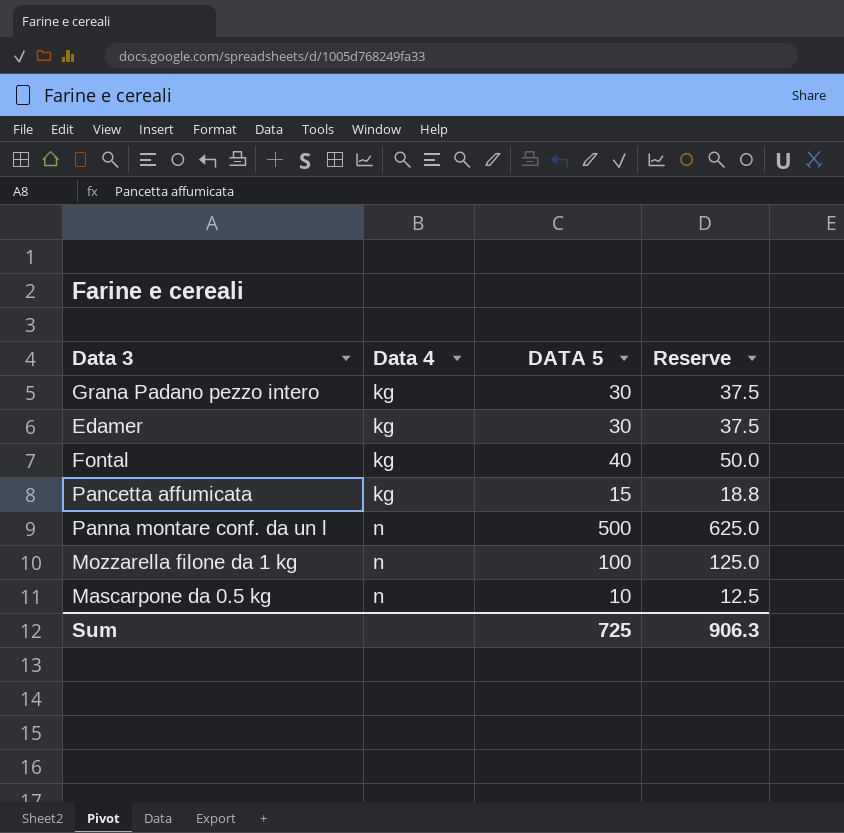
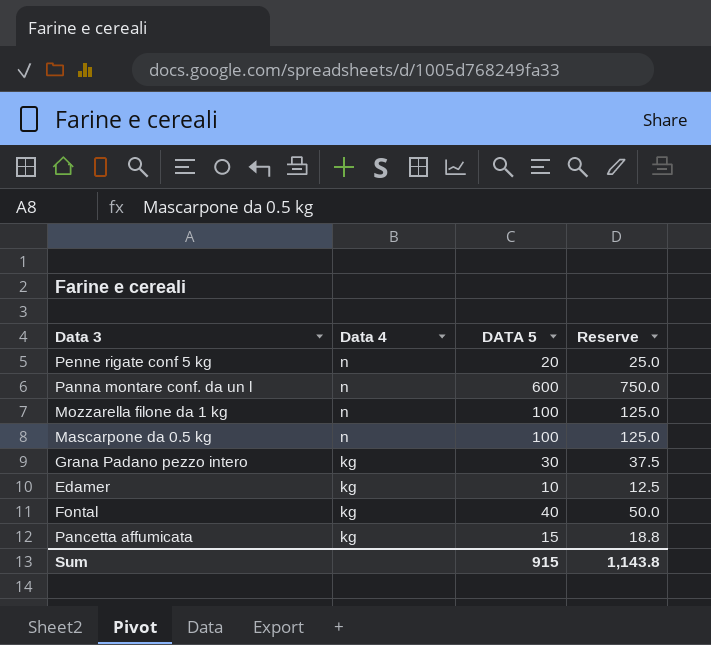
row order: Data 4 ascending -> Data 4 descending
row Penne rigate conf 5 kg: none -> n | 20 | 25.0
Panna montare conf. da un l | DATA 5: 500 -> 600
Panna montare conf. da un l | Reserve: 625.0 -> 750.0
Mascarpone da 0.5 kg | DATA 5: 10 -> 100
Mascarpone da 0.5 kg | Reserve: 12.5 -> 125.0
Edamer | DATA 5: 30 -> 10
Edamer | Reserve: 37.5 -> 12.5
Sum | DATA 5: 725 -> 915
Sum | Reserve: 906.3 -> 1,143.8

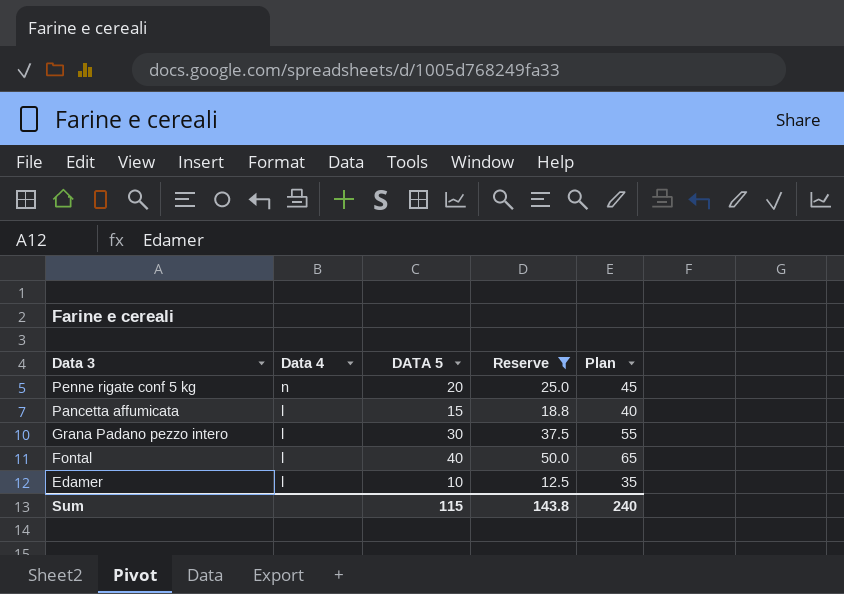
filter: none -> Reserve <= 50.0
row order: Data 4 descending -> Data 3 descending
column Plan | formula: none -> [DATA 5] + 25
Pancetta affumicata | Data 4: kg -> l
Grana Padano pezzo intero | Data 4: kg -> l
Fontal | Data 4: kg -> l
Edamer | Data 4: kg -> l
Sum | DATA 5: 915 -> 115
Sum | Reserve: 1,143.8 -> 143.8

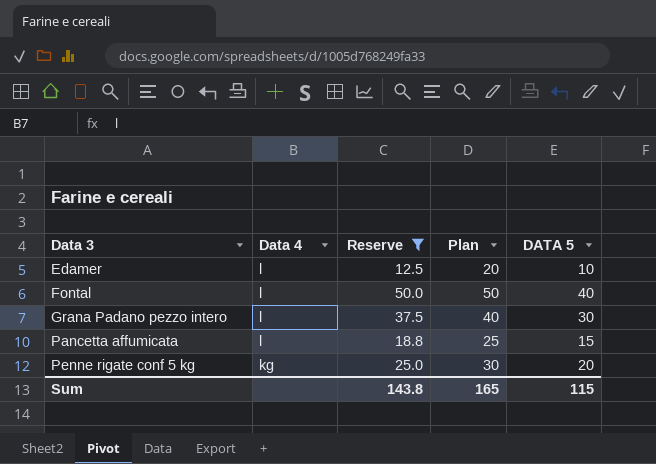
row order: Data 3 descending -> Data 3 ascending
column Plan | formula: [DATA 5] + 25 -> [DATA 5] + 10
column DATA 5 | position: 3 -> 5
Penne rigate conf 5 kg | Data 4: n -> kg
Sum | Plan: 240 -> 165

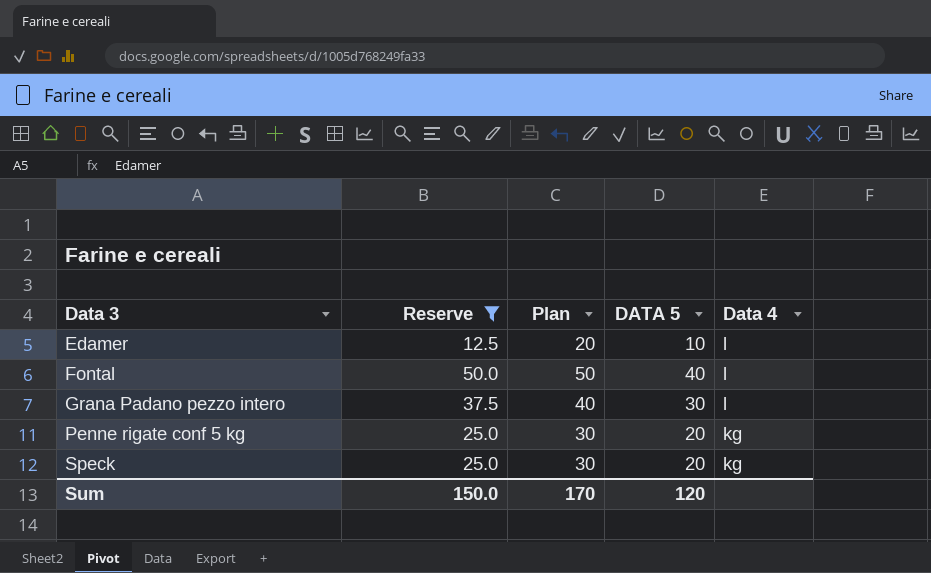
column Data 4 | position: 2 -> 5
row Pancetta affumicata: l | 18.8 | 25 | 15 -> none
row Speck: none -> 25.0 | 30 | 20 | kg
Sum | Reserve: 143.8 -> 150.0
Sum | Plan: 165 -> 170
Sum | DATA 5: 115 -> 120

